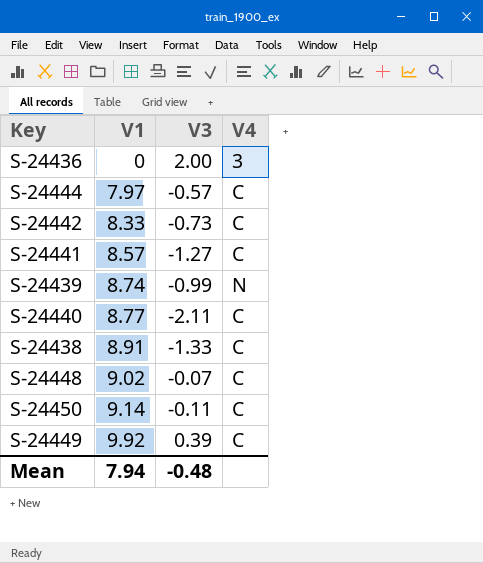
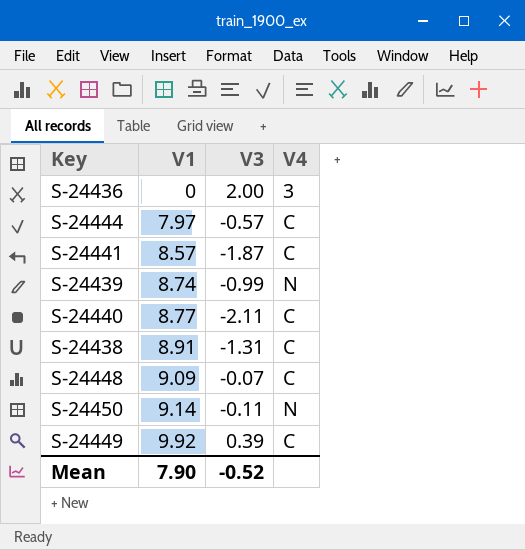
row S-24442: 8.33 | -0.73 | C -> none
S-24441 | V3: -1.27 -> -1.87
S-24438 | V3: -1.33 -> -1.31
S-24448 | V1: 9.02 -> 9.09
S-24450 | V4: C -> N
Mean | V1: 7.94 -> 7.90
Mean | V3: -0.48 -> -0.52

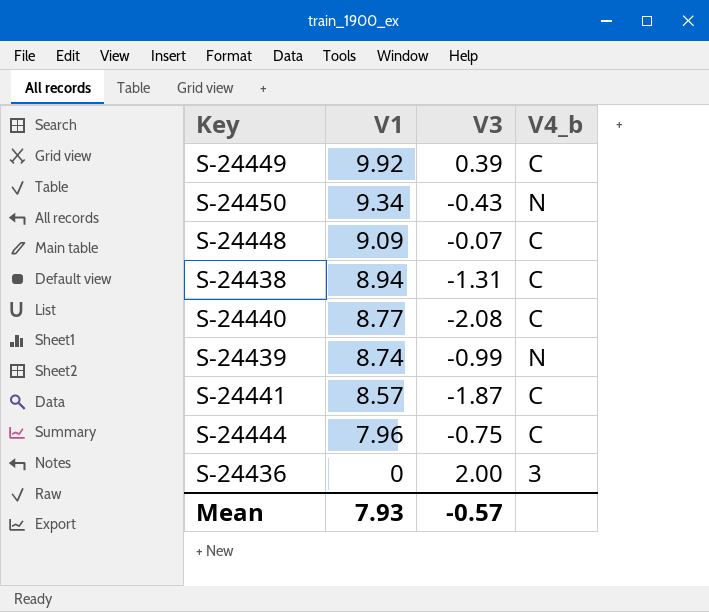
row order: V1 ascending -> V1 descending
column name: V4 -> V4_b
S-24450 | V1: 9.14 -> 9.34
S-24450 | V3: -0.11 -> -0.43
S-24438 | V1: 8.91 -> 8.94
S-24440 | V3: -2.11 -> -2.08
S-24444 | V1: 7.97 -> 7.96
S-24444 | V3: -0.57 -> -0.75
Mean | V1: 7.90 -> 7.93
Mean | V3: -0.52 -> -0.57

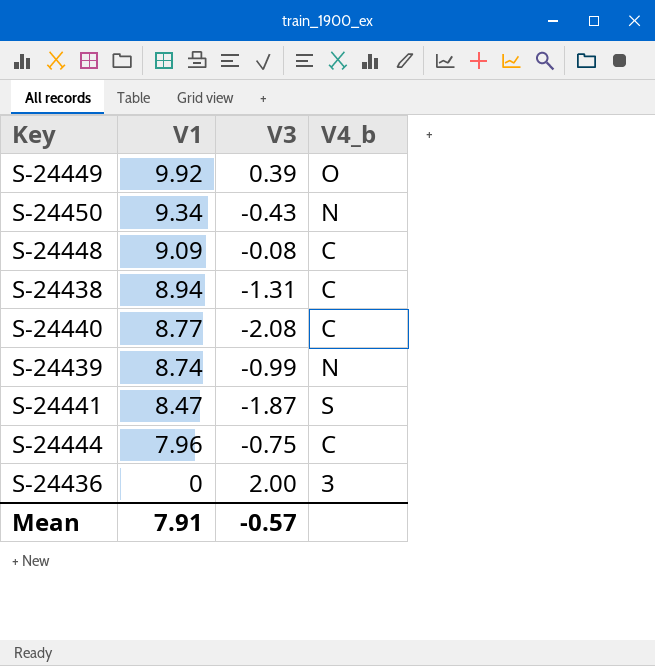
S-24449 | V4_b: C -> O
S-24448 | V3: -0.07 -> -0.08
S-24441 | V1: 8.57 -> 8.47
S-24441 | V4_b: C -> S
Mean | V1: 7.93 -> 7.91

